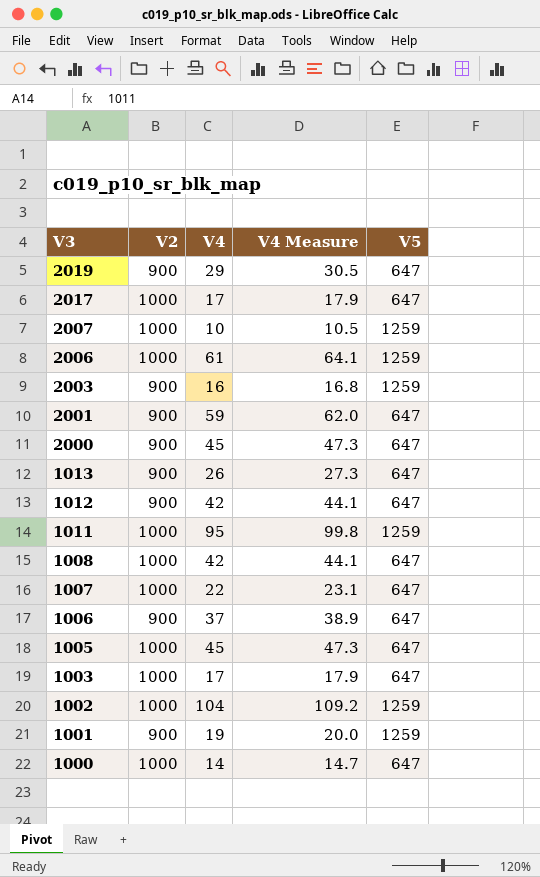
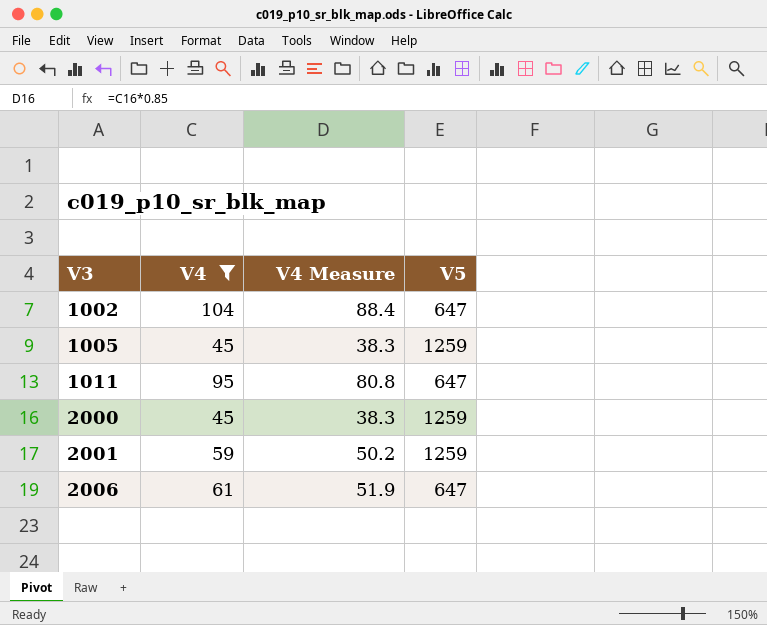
filter: none -> V4 >= 45
row order: V3 descending -> V3 ascending
column V2 | position: 2 -> none
column V4 Measure | formula: [V4] * 1.05 -> [V4] * 0.85
1002 | V5: 1259 -> 647
1005 | V5: 647 -> 1259
1011 | V5: 1259 -> 647
2000 | V5: 647 -> 1259
2001 | V5: 647 -> 1259
2006 | V5: 1259 -> 647

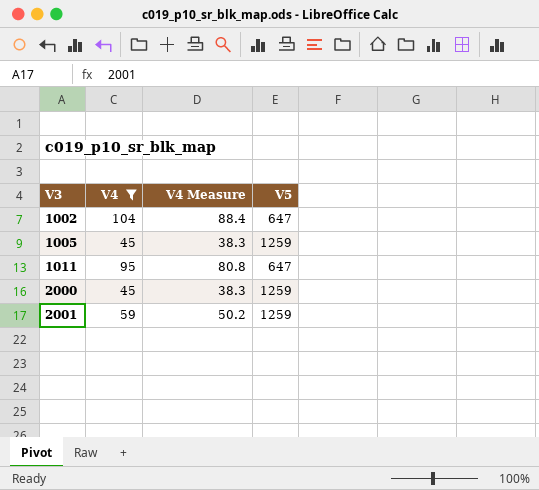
row 2006: 61 | 51.9 | 647 -> none

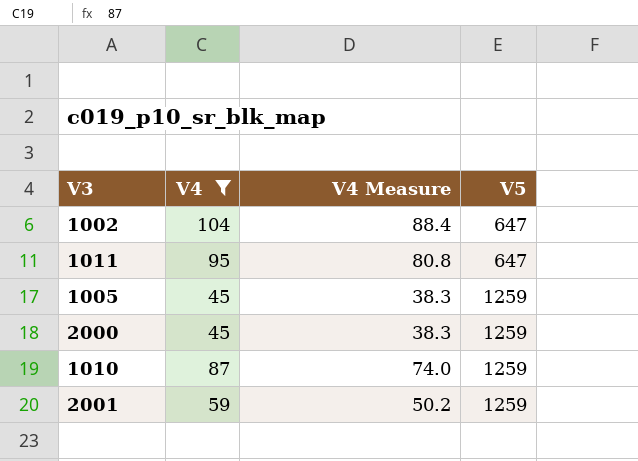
row order: V3 ascending -> V5 ascending
row 1010: none -> 87 | 74.0 | 1259

